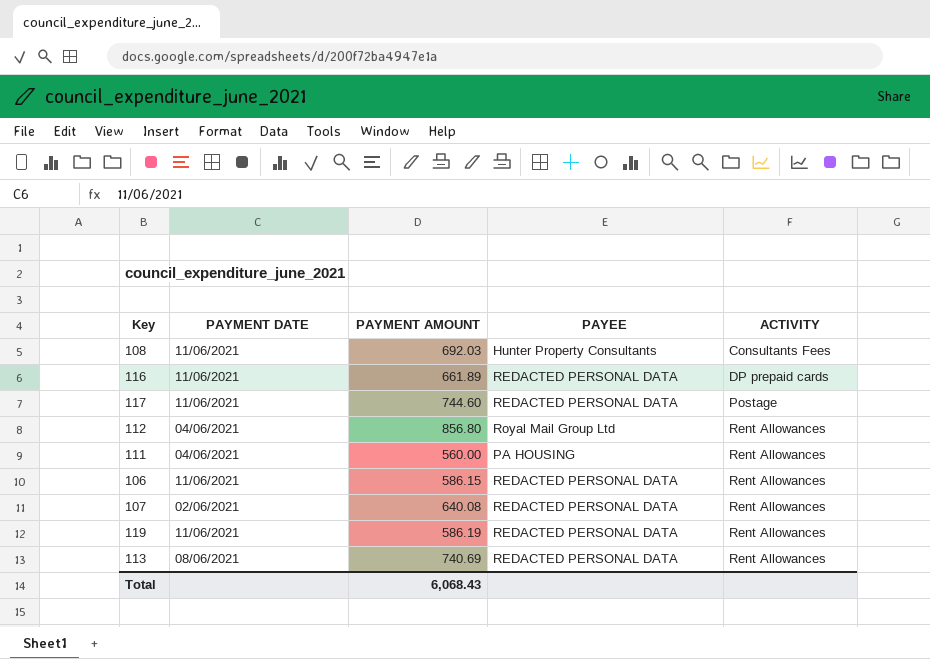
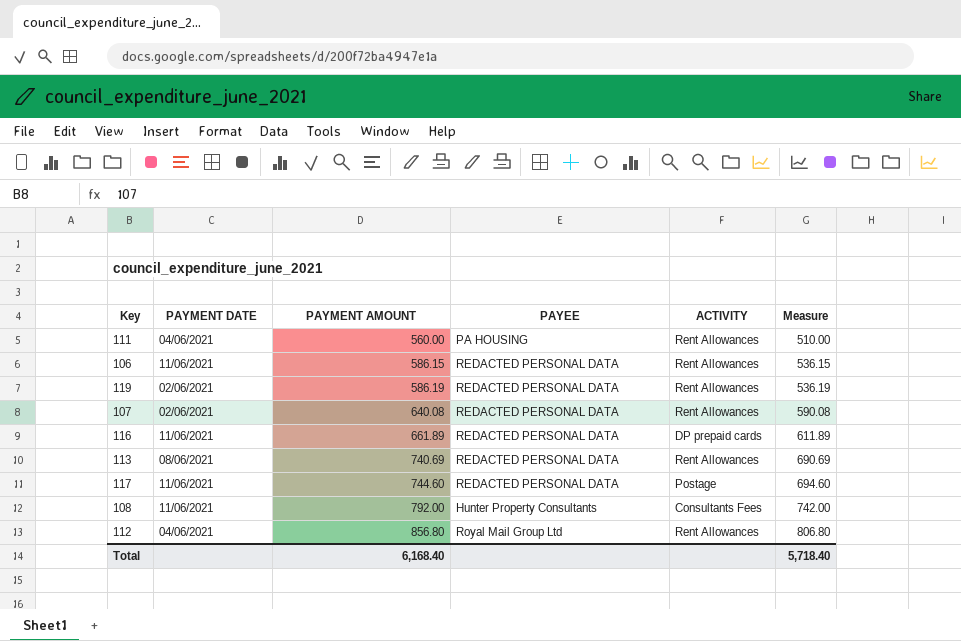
row order: ACTIVITY ascending -> PAYMENT AMOUNT ascending
column Measure | formula: none -> [PAYMENT AMOUNT] - 50
119 | PAYMENT DATE: 11/06/2021 -> 02/06/2021
108 | PAYMENT AMOUNT: 692.03 -> 792.00
Total | PAYMENT AMOUNT: 6,068.43 -> 6,168.40

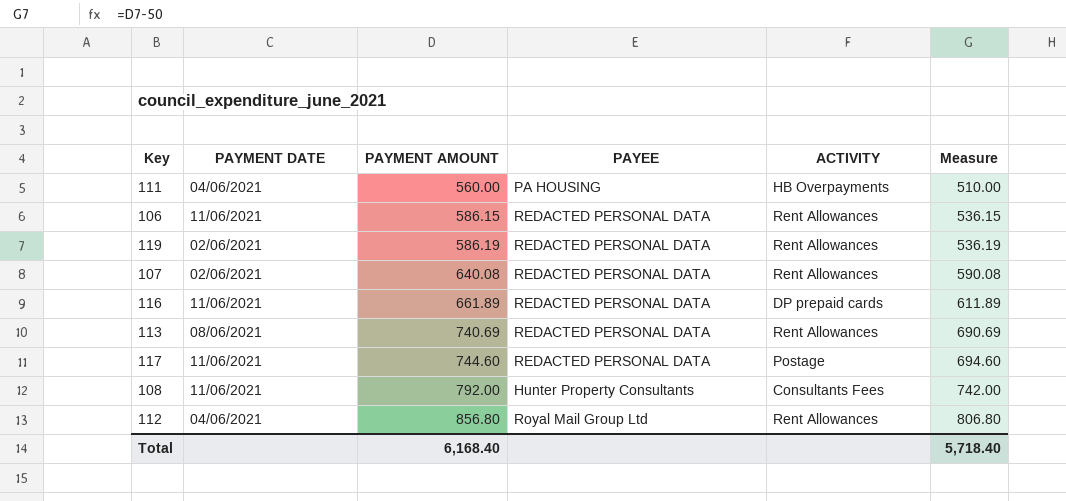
111 | ACTIVITY: Rent Allowances -> HB Overpayments

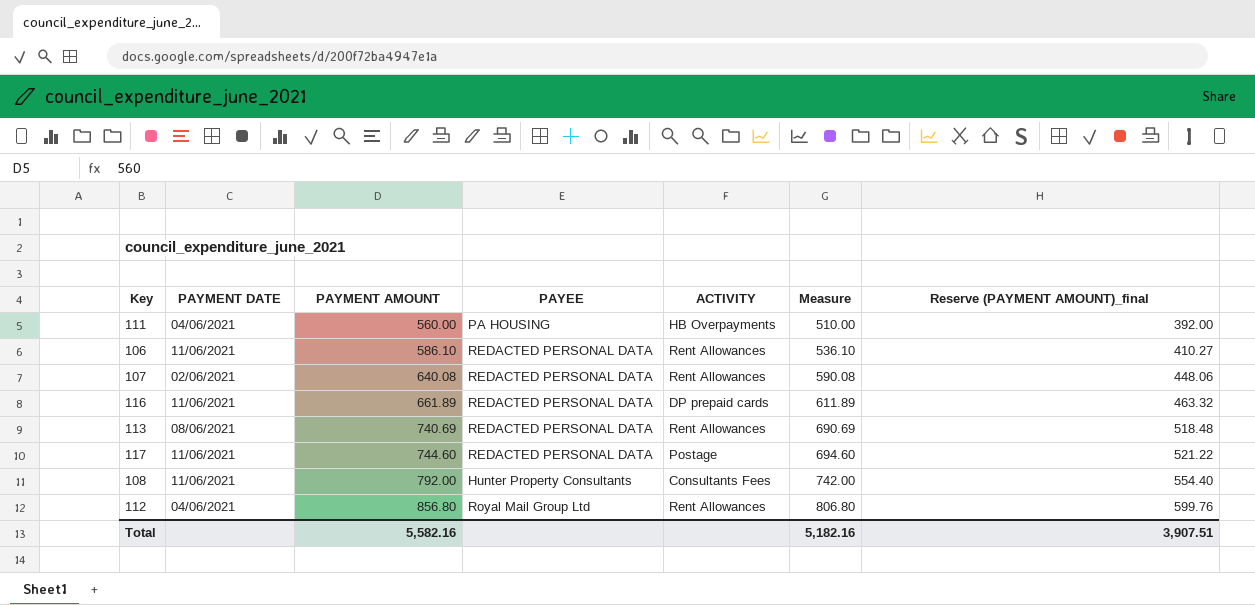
column Reserve (PAYMENT AMOUNT)_final | formula: none -> [PAYMENT AMOUNT] * 0.7
row 119: 02/06/2021 | 586.19 | REDACTED PERSONAL DATA | Rent Allowances | 536.19 -> none
106 | PAYMENT AMOUNT: 586.15 -> 586.10
106 | Measure: 536.15 -> 536.10
Total | PAYMENT AMOUNT: 6,168.40 -> 5,582.16
Total | Measure: 5,718.40 -> 5,182.16

